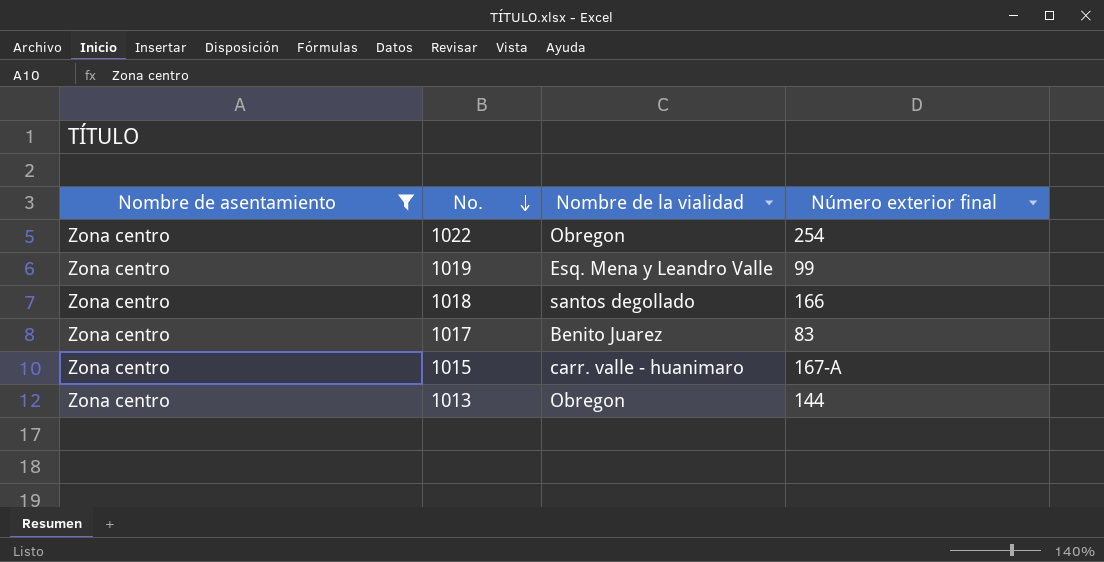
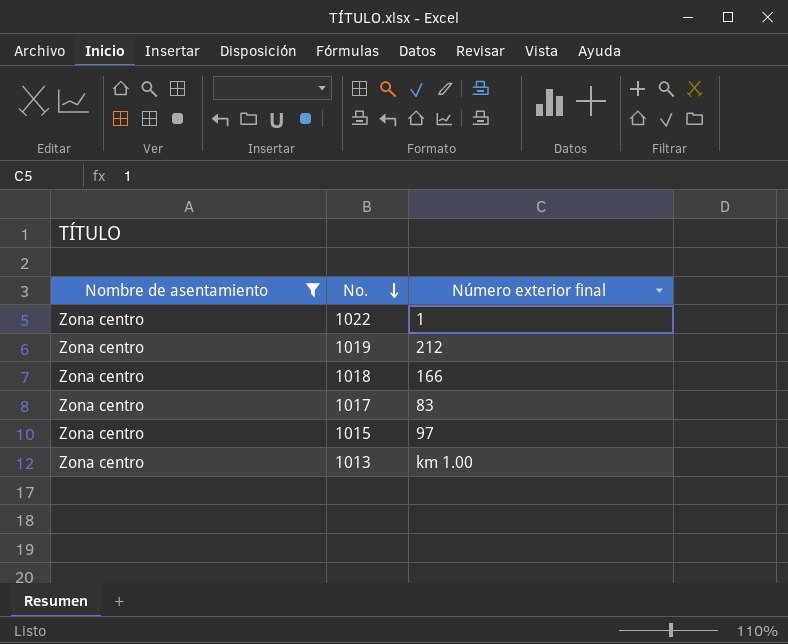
column Nombre de la vialidad | position: 3 -> none
1022 | Número exterior final: 254 -> 1
1019 | Número exterior final: 99 -> 212
1015 | Número exterior final: 167-A -> 97
1013 | Número exterior final: 144 -> km 1.00

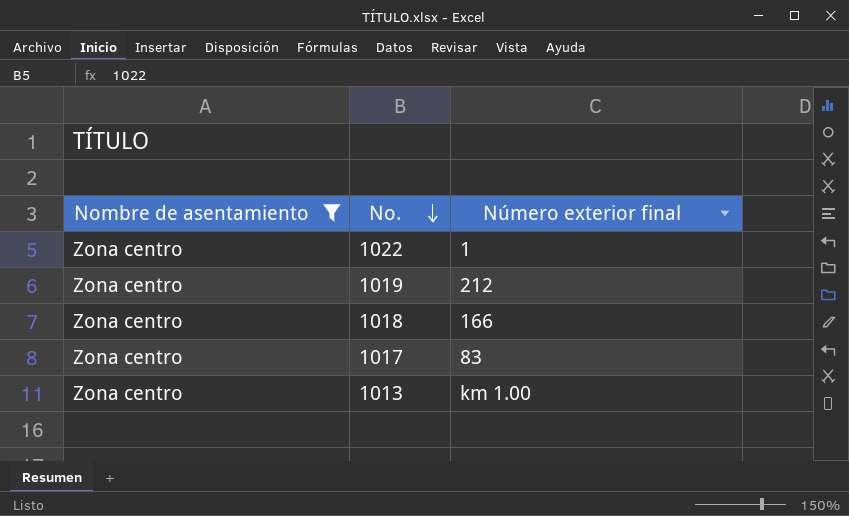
row 1015: Zona centro | 97 -> none

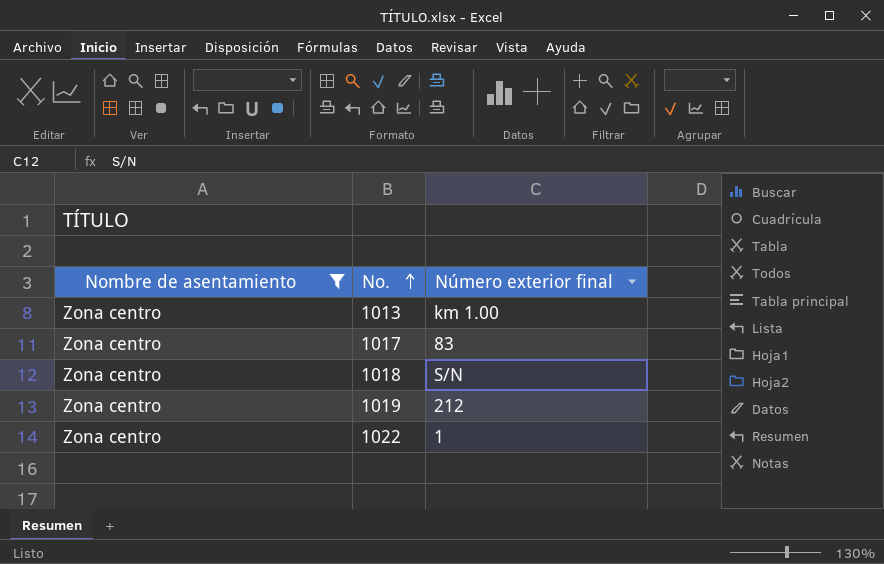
row order: No. descending -> No. ascending
1018 | Número exterior final: 166 -> S/N

